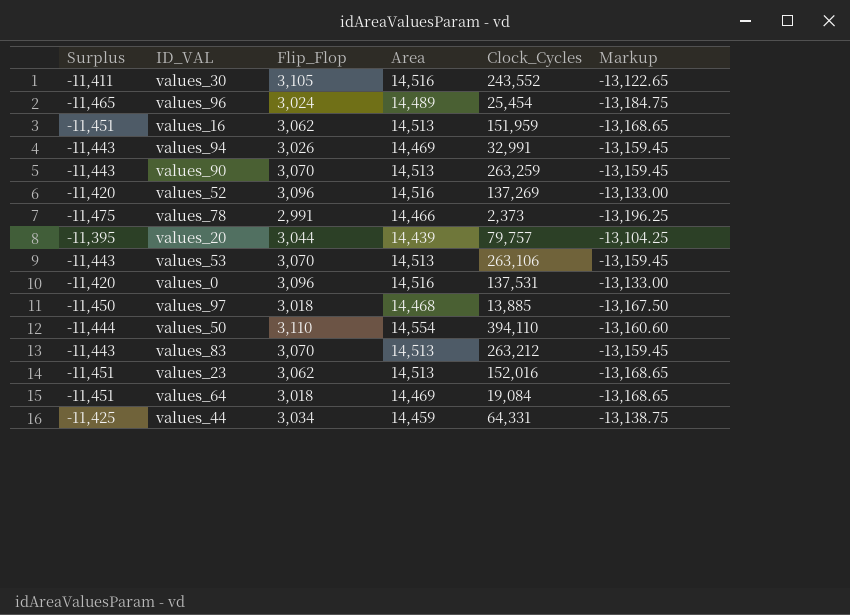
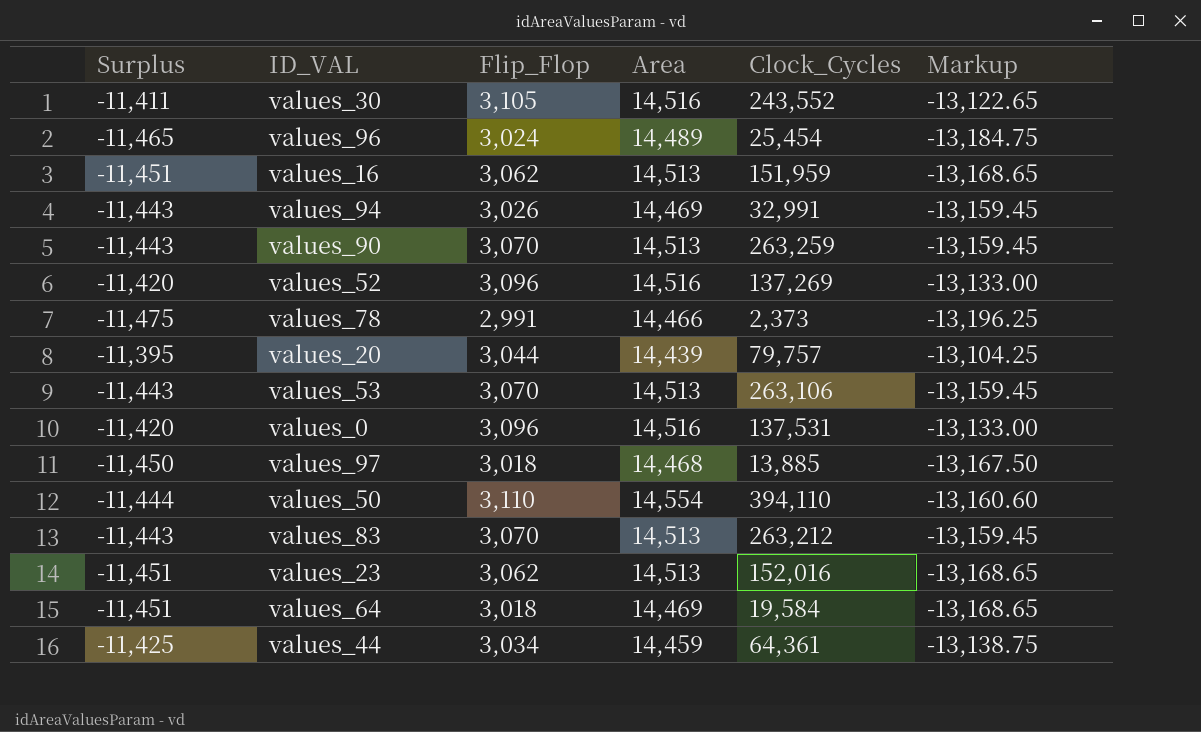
values_64 | Clock_Cycles: 19,084 -> 19,584
values_44 | Clock_Cycles: 64,331 -> 64,361

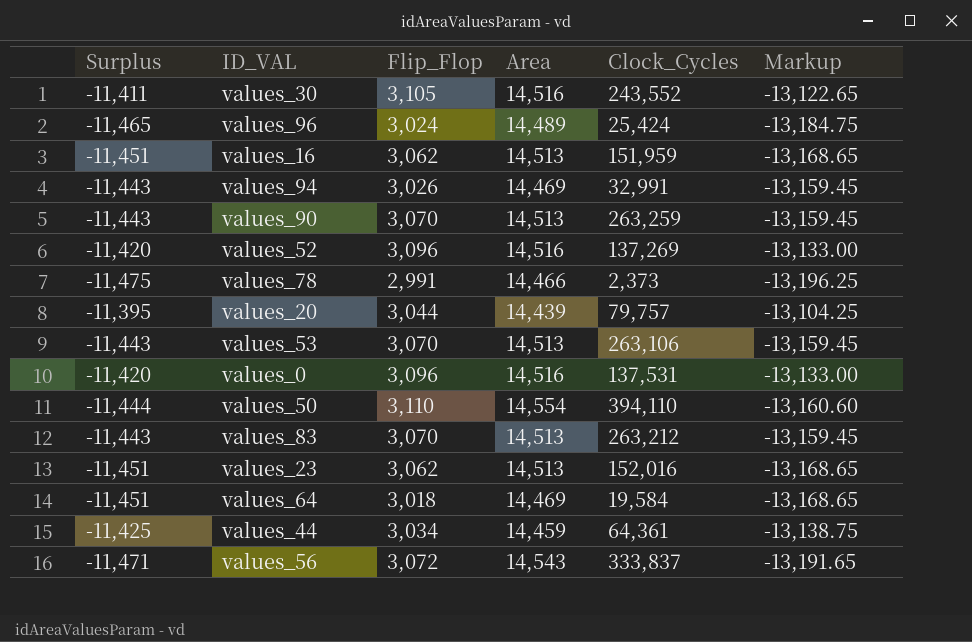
row values_97: -11,450 | 3,018 | 14,468 | 13,885 | -13,167.50 -> none
values_96 | Clock_Cycles: 25,454 -> 25,424
row values_56: none -> -11,471 | 3,072 | 14,543 | 333,837 | -13,191.65

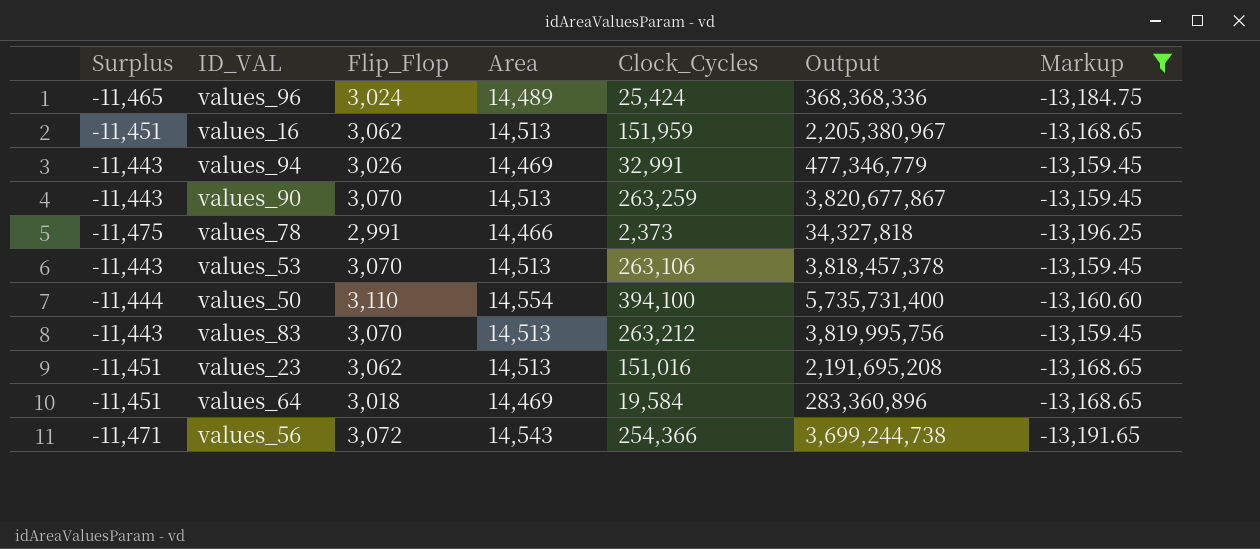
filter: none -> Markup <= -13,159.45
column Output | formula: none -> [Area] * [Clock_Cycles]
values_50 | Clock_Cycles: 394,110 -> 394,100
values_23 | Clock_Cycles: 152,016 -> 151,016
values_56 | Clock_Cycles: 333,837 -> 254,366

